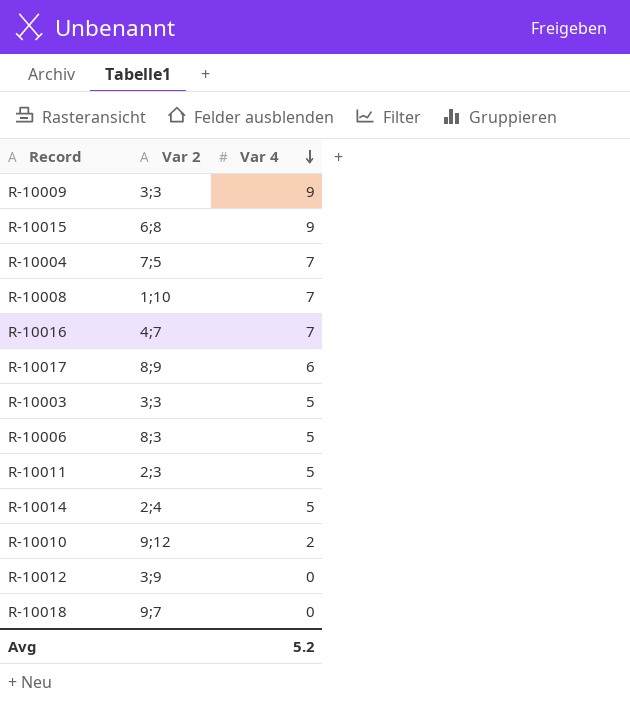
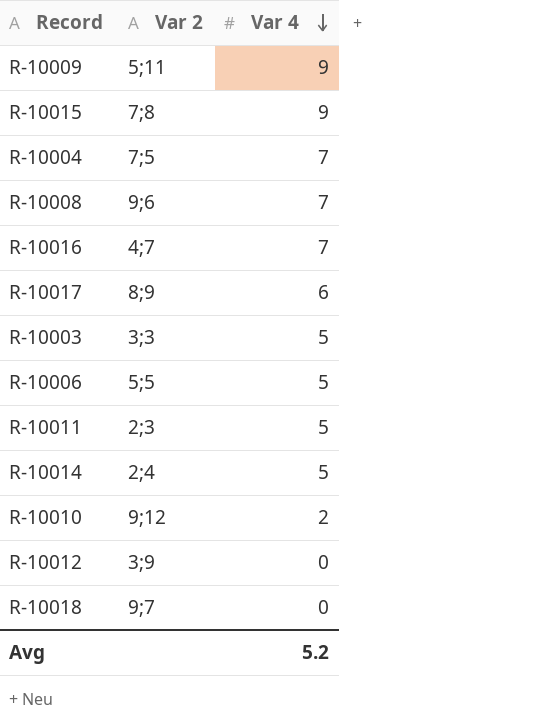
R-10009 | Var 2: 3;3 -> 5;11
R-10015 | Var 2: 6;8 -> 7;8
R-10008 | Var 2: 1;10 -> 9;6
R-10006 | Var 2: 8;3 -> 5;5

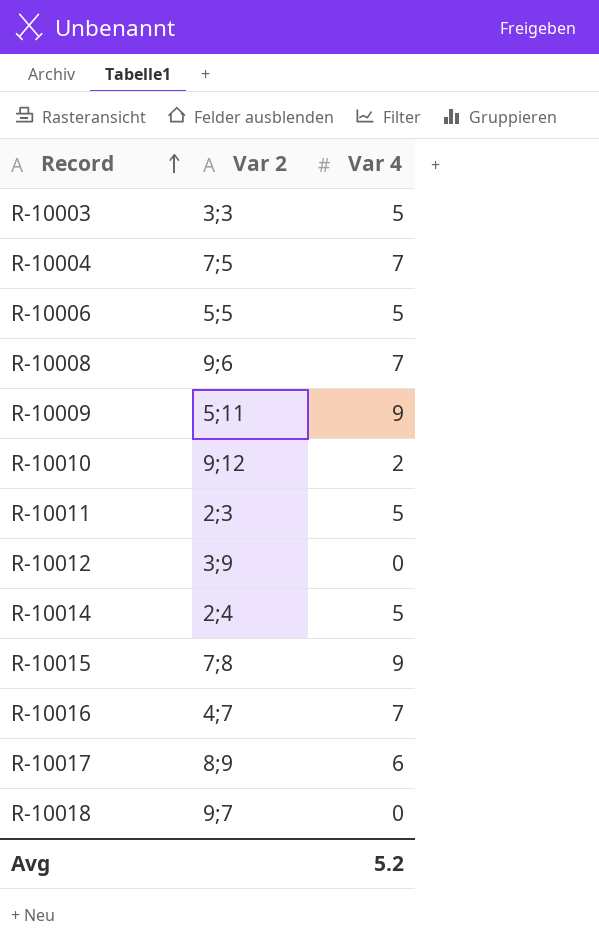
row order: Var 4 descending -> Record ascending

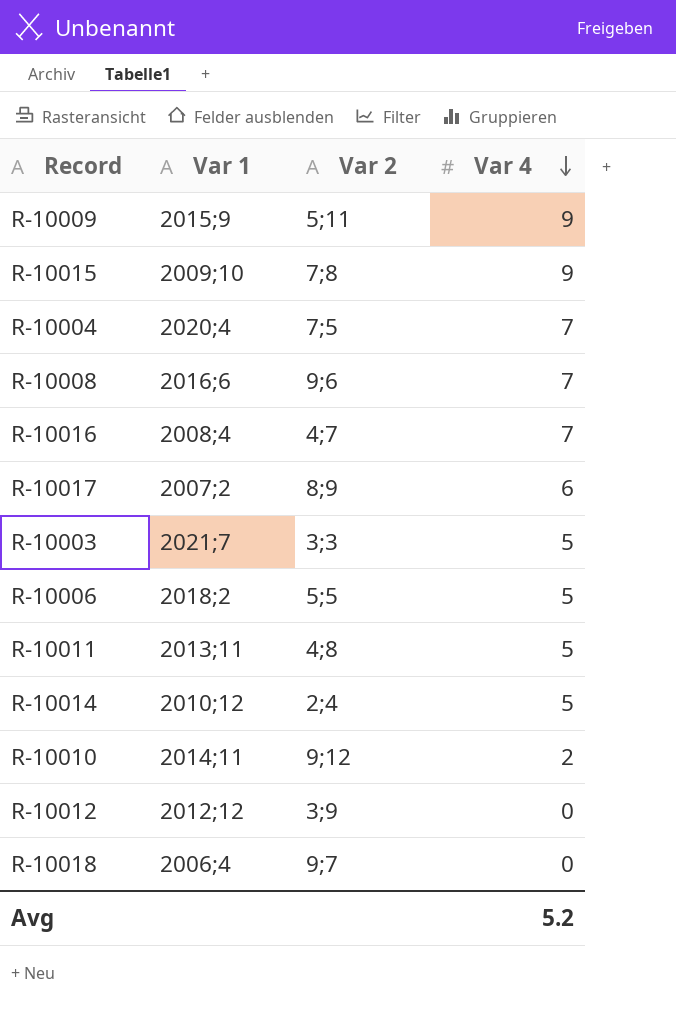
row order: Record ascending -> Var 4 descending
column Var 1 | position: none -> 2
R-10011 | Var 2: 2;3 -> 4;8

